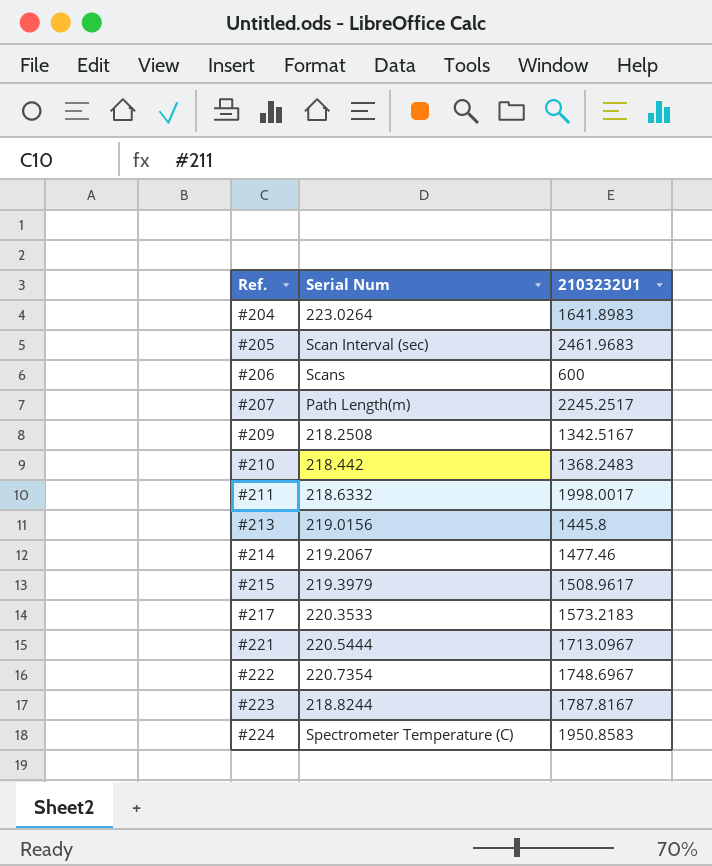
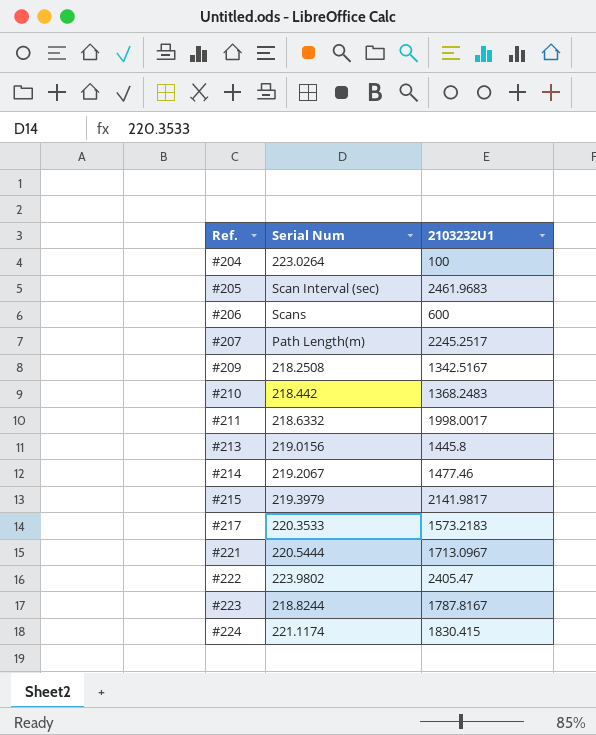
#204 | 2103232U1: 1641.8983 -> 100
#215 | 2103232U1: 1508.9617 -> 2141.9817
#222 | Serial Num: 220.7354 -> 223.9802
#222 | 2103232U1: 1748.6967 -> 2405.47
#224 | Serial Num: Spectrometer Temperature (C) -> 221.1174
#224 | 2103232U1: 1950.8583 -> 1830.415

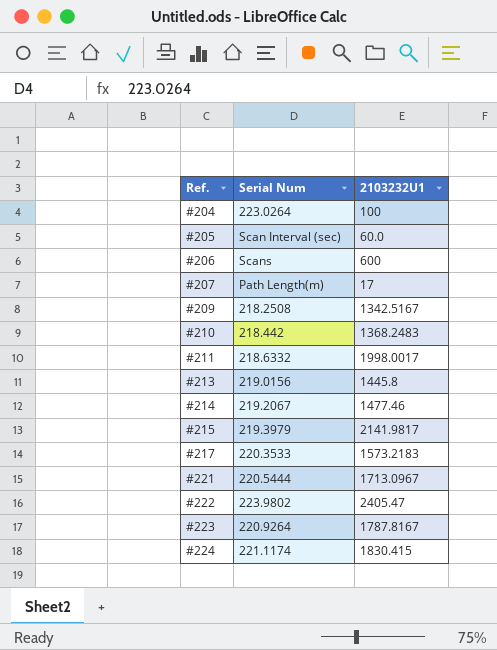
#205 | 2103232U1: 2461.9683 -> 60.0
#207 | 2103232U1: 2245.2517 -> 17
#223 | Serial Num: 218.8244 -> 220.9264

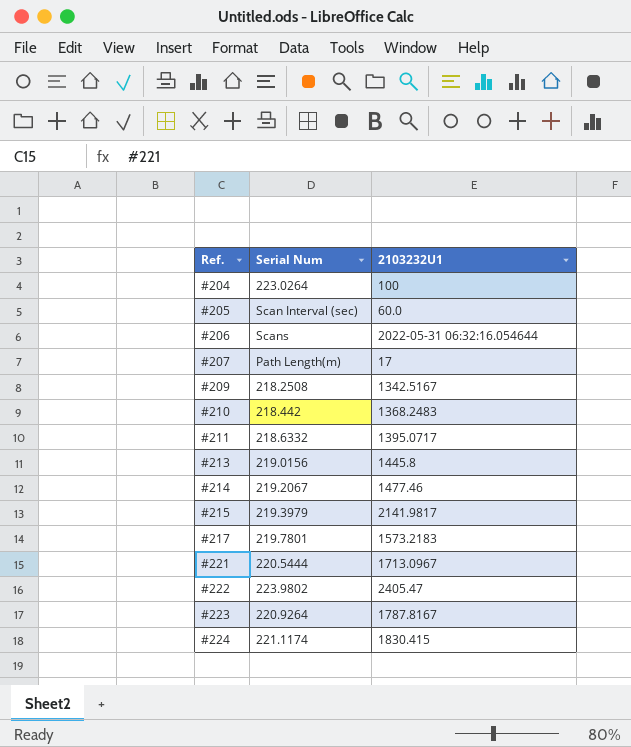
#206 | 2103232U1: 600 -> 2022-05-31 06:32:16.054644
#211 | 2103232U1: 1998.0017 -> 1395.0717
#217 | Serial Num: 220.3533 -> 219.7801

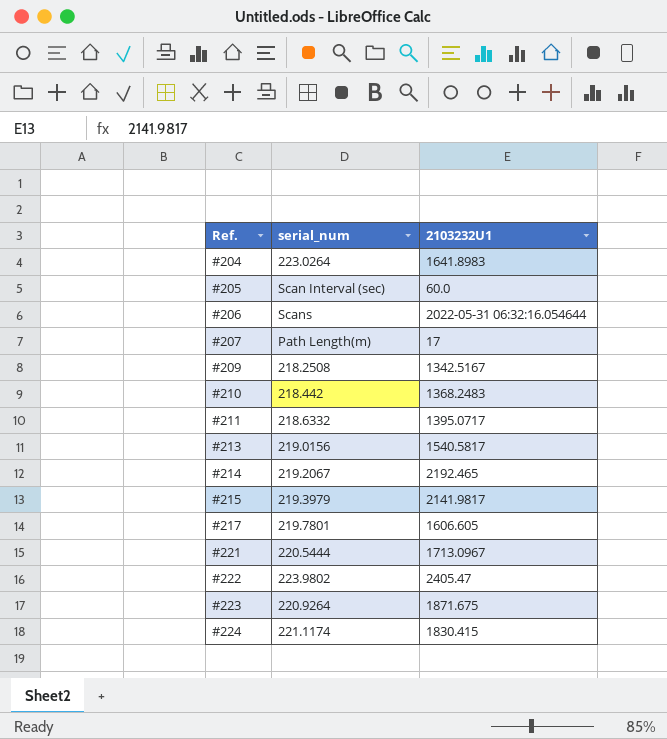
column name: Serial Num -> serial_num
#204 | 2103232U1: 100 -> 1641.8983
#213 | 2103232U1: 1445.8 -> 1540.5817
#214 | 2103232U1: 1477.46 -> 2192.465
#217 | 2103232U1: 1573.2183 -> 1606.605
#223 | 2103232U1: 1787.8167 -> 1871.675

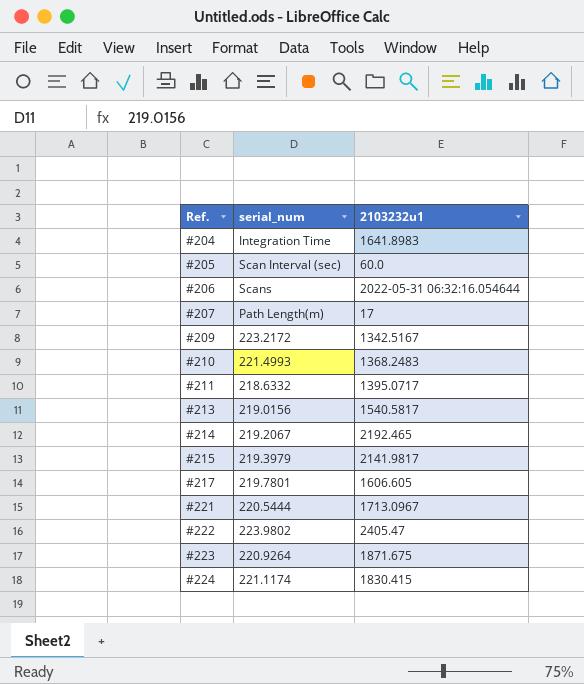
column name: 2103232U1 -> 2103232u1
#204 | serial_num: 223.0264 -> Integration Time
#209 | serial_num: 218.2508 -> 223.2172
#210 | serial_num: 218.442 -> 221.4993

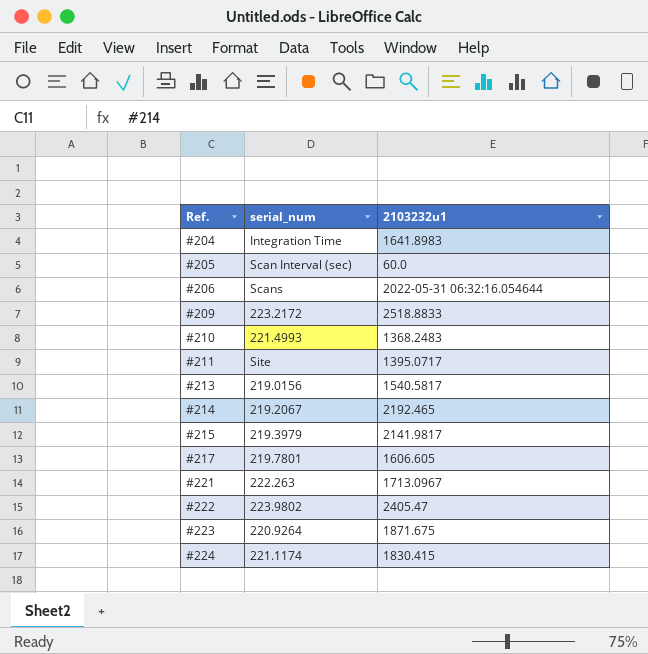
row #207: Path Length(m) | 17 -> none
#209 | 2103232u1: 1342.5167 -> 2518.8833
#211 | serial_num: 218.6332 -> Site
#221 | serial_num: 220.5444 -> 222.263

